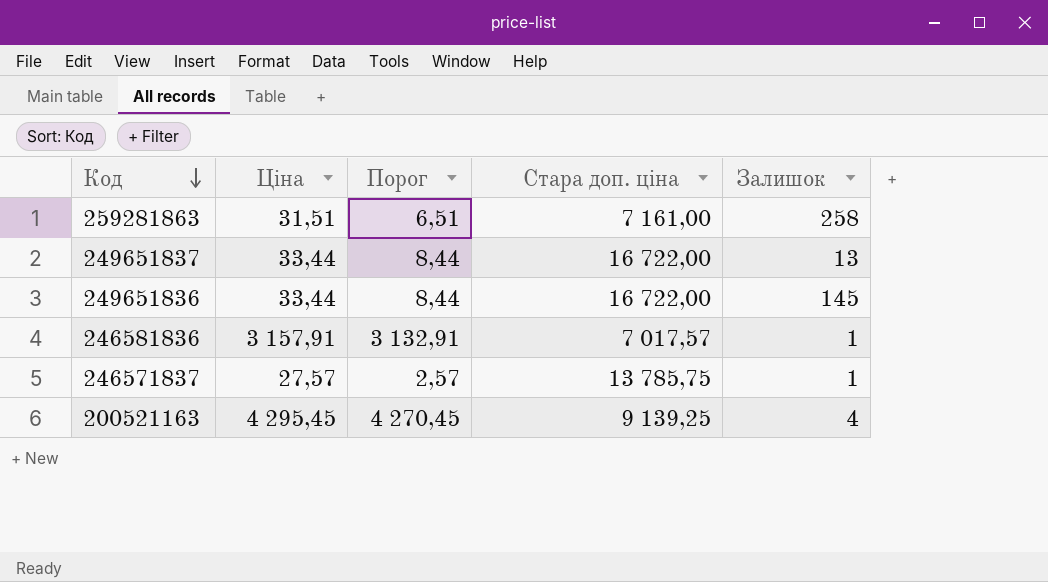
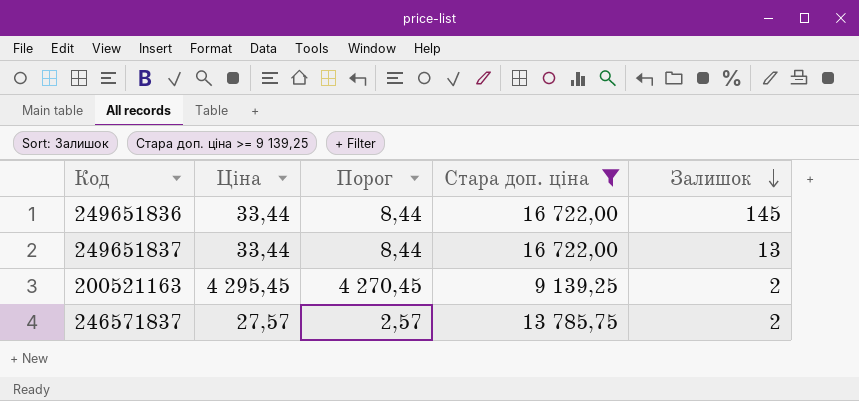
filter: none -> Стара доп. ціна >= 9 139,25
row order: Код descending -> Залишок descending
200521163 | Залишок: 4 -> 2
246571837 | Залишок: 1 -> 2

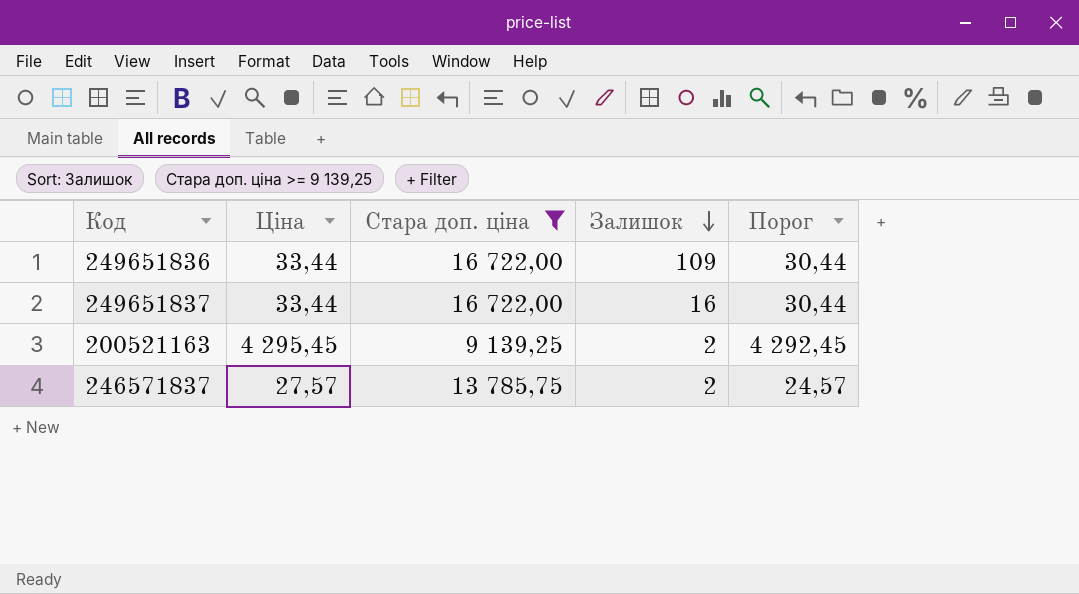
column Порог | formula: [Ціна] - 25 -> [Ціна] - 3
column Порог | position: 3 -> 5
249651836 | Залишок: 145 -> 109
249651837 | Залишок: 13 -> 16

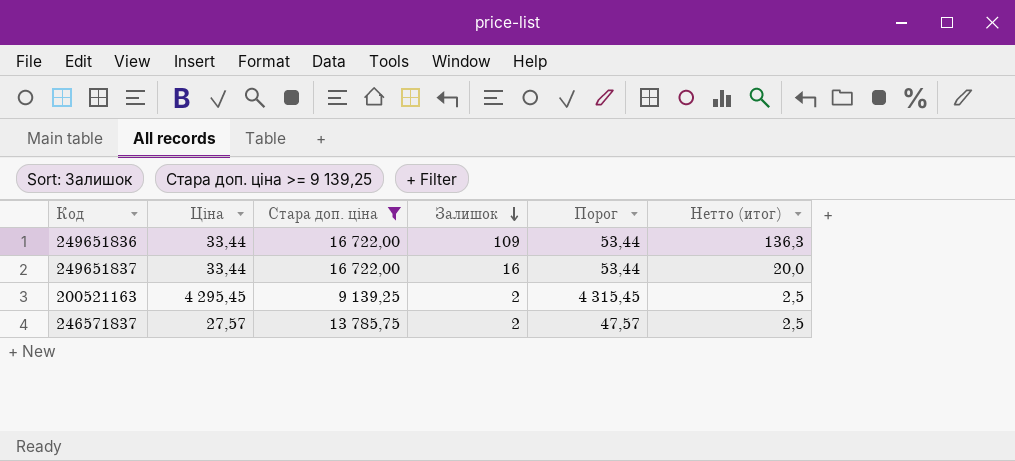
column Порог | formula: [Ціна] - 3 -> [Ціна] + 20
column Нетто (итог) | formula: none -> [Залишок] * 1,25

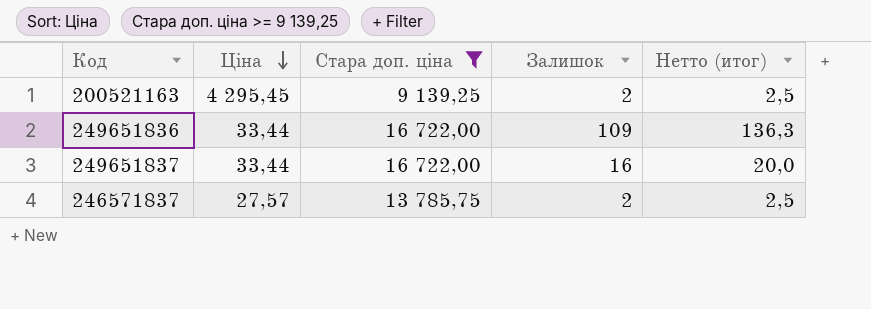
row order: Залишок descending -> Ціна descending
column Порог | formula: [Ціна] + 20 -> none

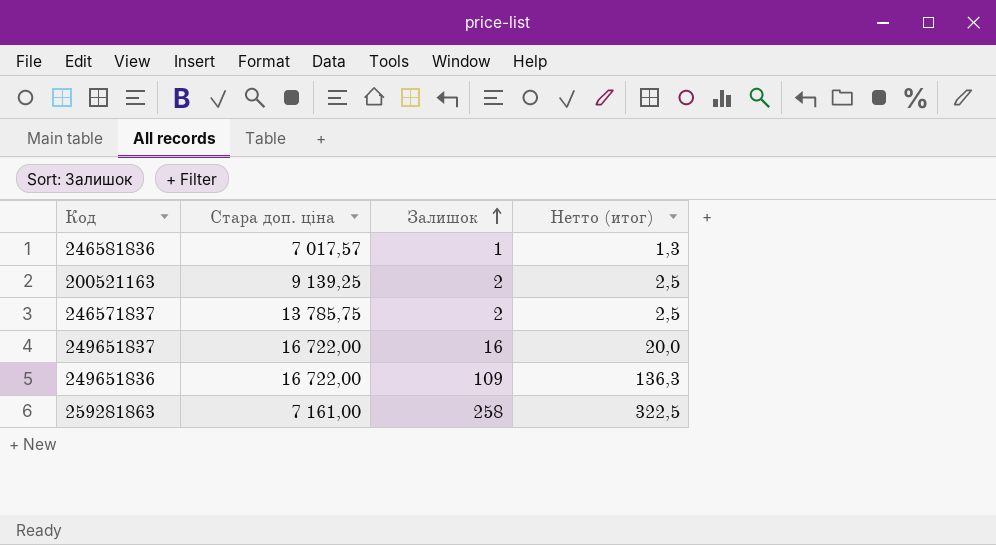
filter: Стара доп. ціна >= 9 139,25 -> none
row order: Ціна descending -> Залишок ascending
column Ціна | position: 2 -> none

